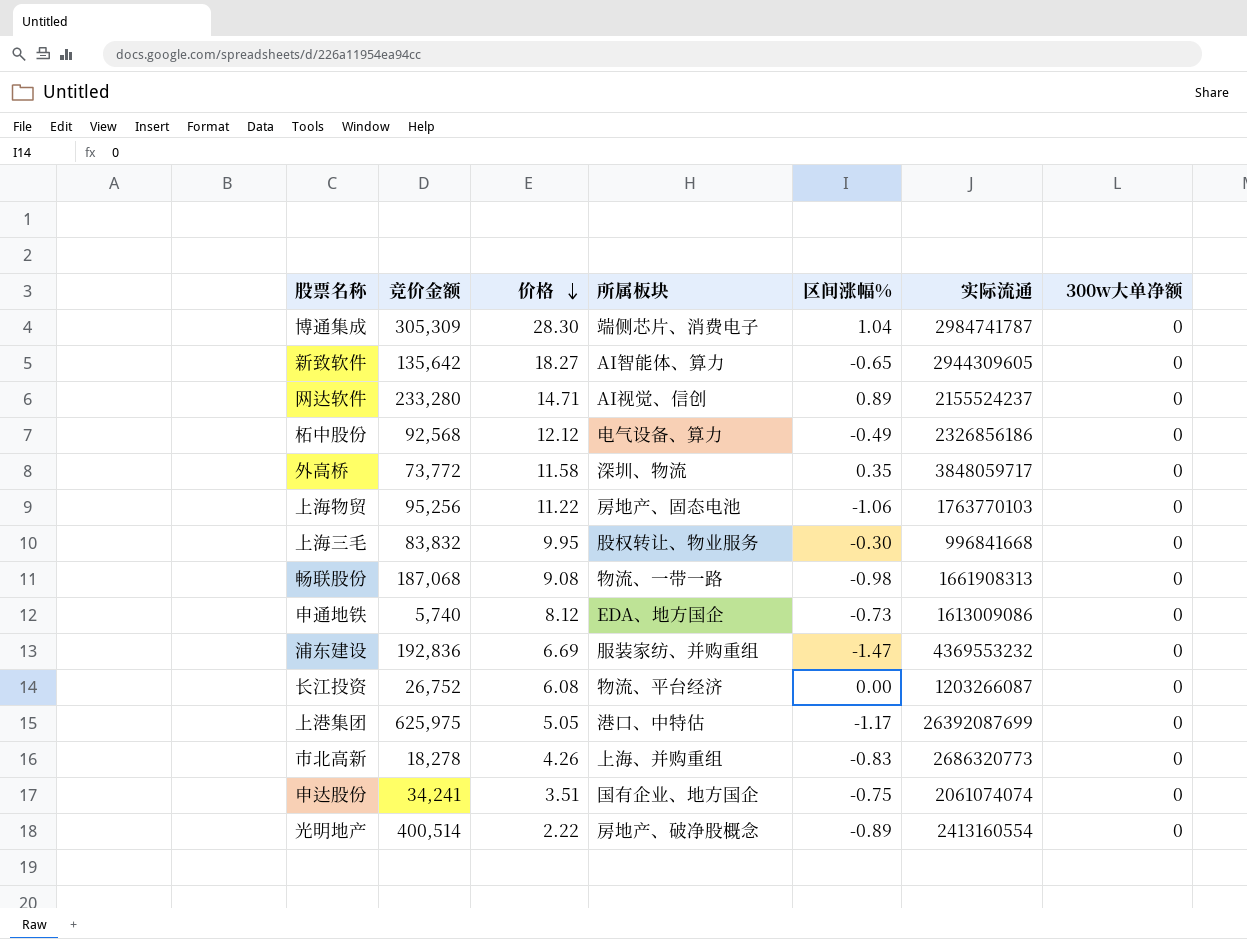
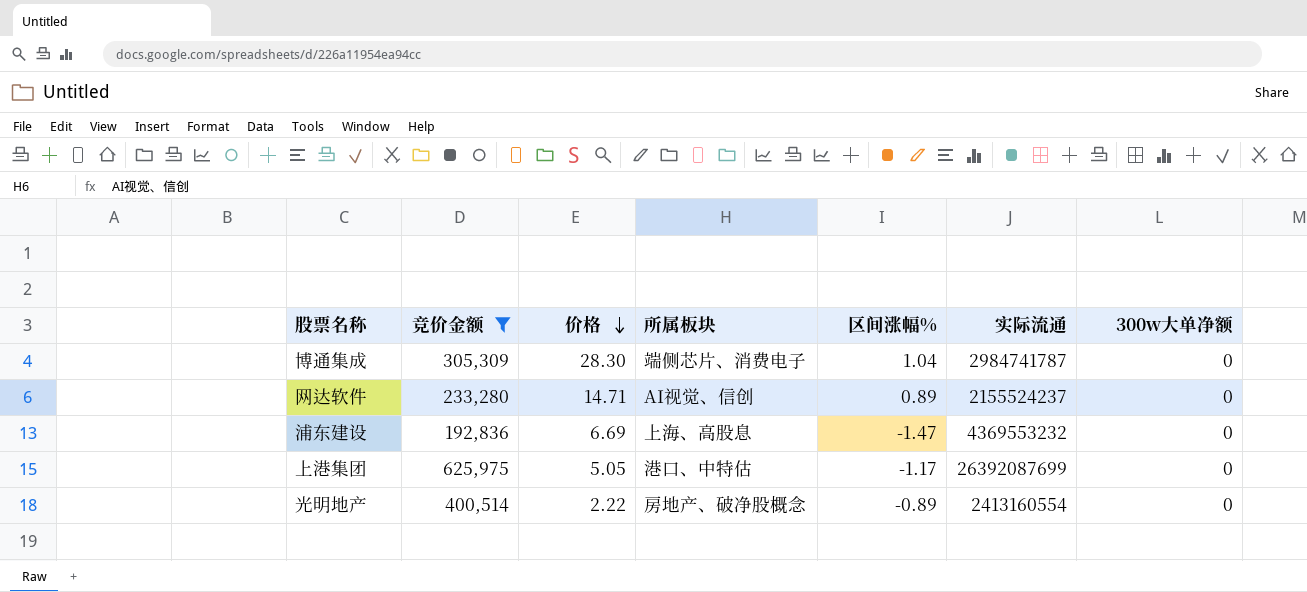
filter: none -> 竞价金额 >= 192,836
浦东建设 | 所属板块: 服装家纺、并购重组 -> 上海、高股息

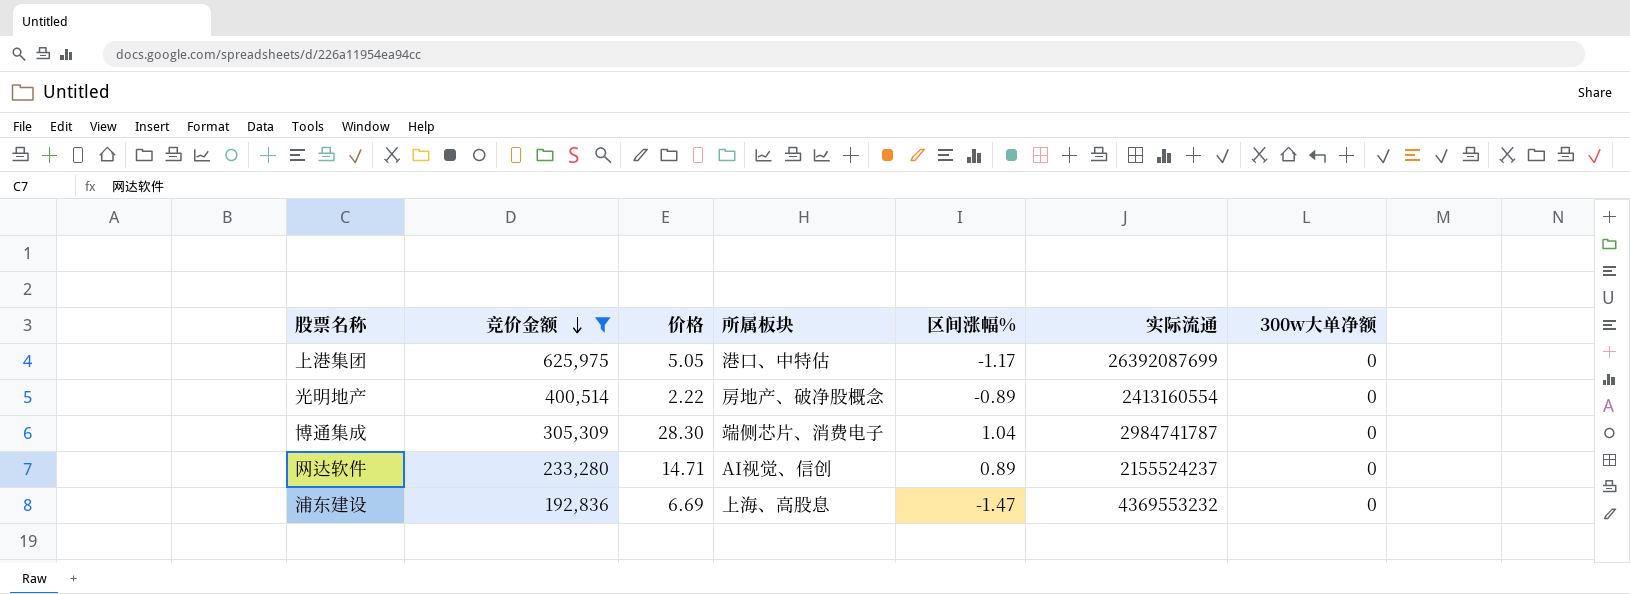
row order: 价格 descending -> 竞价金额 descending

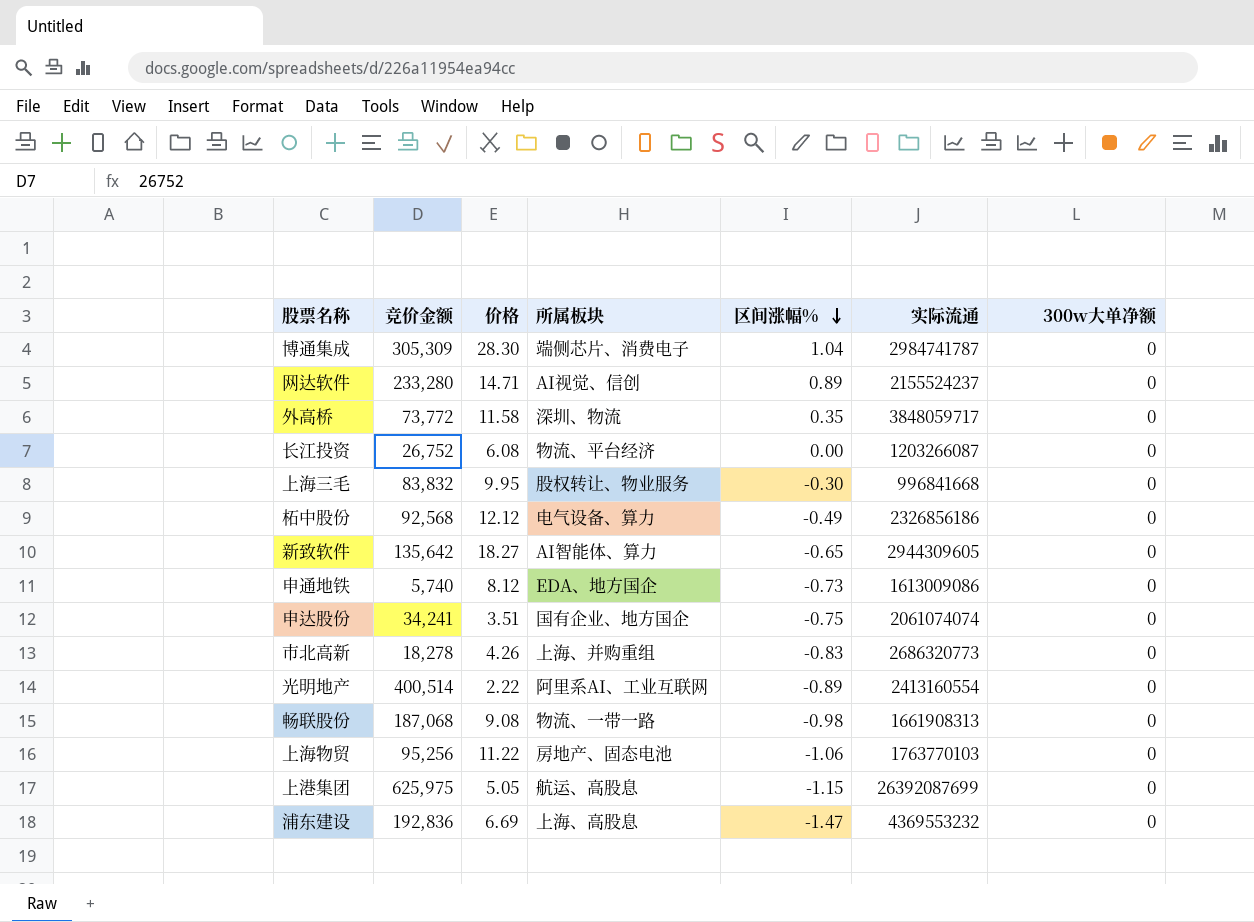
filter: 竞价金额 >= 192,836 -> none
row order: 竞价金额 descending -> 区间涨幅% descending
光明地产 | 所属板块: 房地产、破净股概念 -> 阿里系AI、工业互联网
上港集团 | 所属板块: 港口、中特估 -> 航运、高股息
上港集团 | 区间涨幅%: -1.17 -> -1.15

